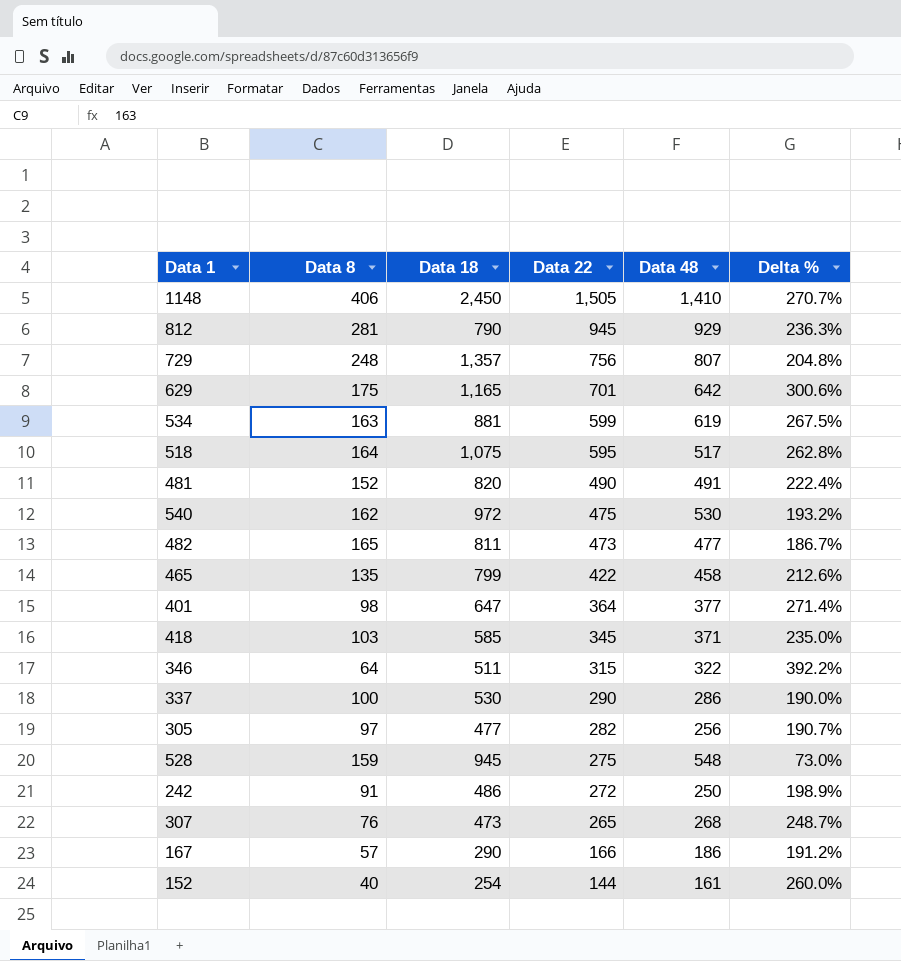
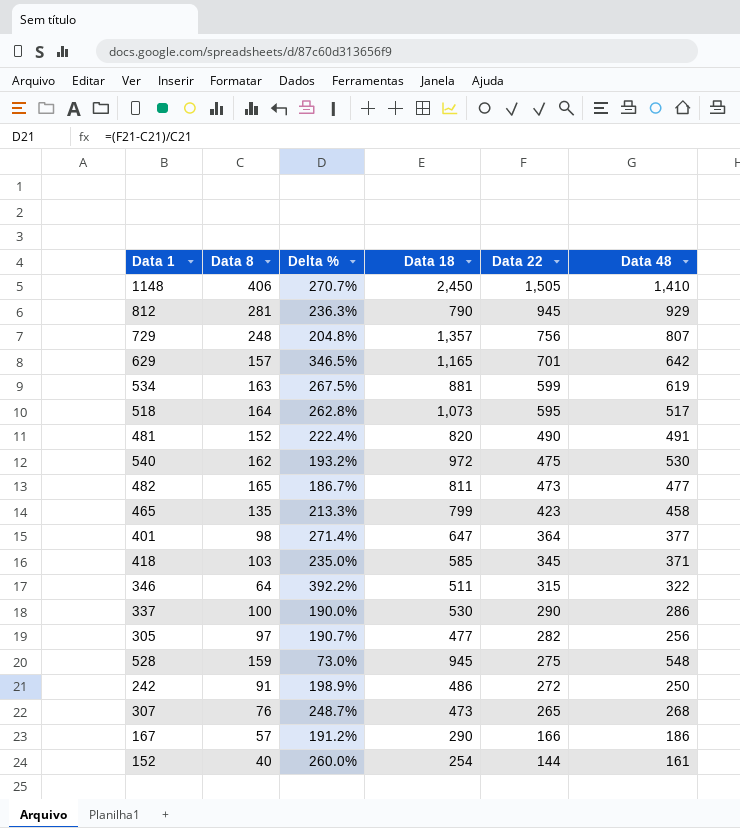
column Delta % | position: 6 -> 3
629 | Data 8: 175 -> 157
629 | Delta %: 300.6% -> 346.5%
518 | Data 18: 1,075 -> 1,073
465 | Delta %: 212.6% -> 213.3%
465 | Data 22: 422 -> 423

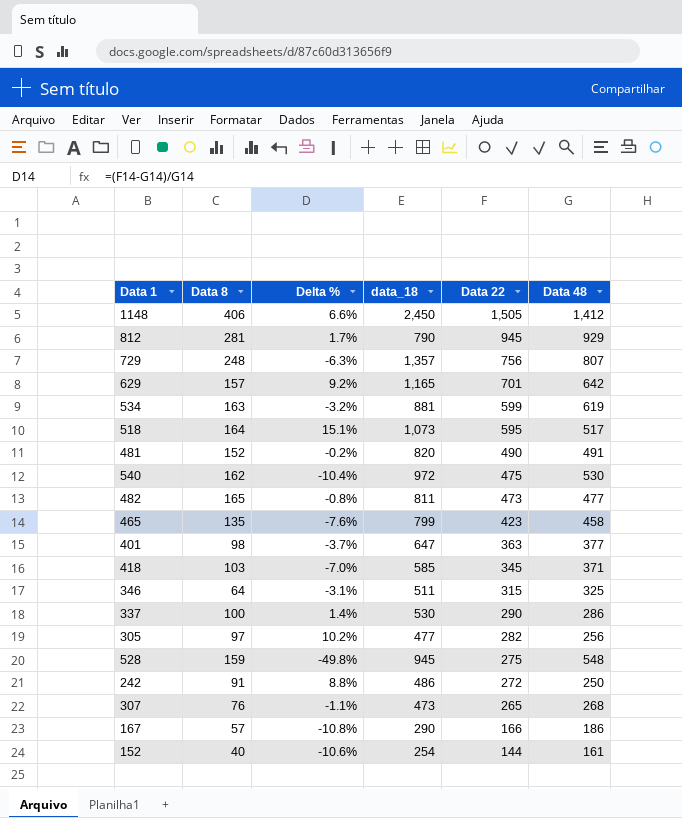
column Delta % | formula: ([Data 22] - [Data 8]) / [Data 8] -> ([Data 22] - [Data 48]) / [Data 48]
column name: Data 18 -> data_18
1148 | Data 48: 1,410 -> 1,412
401 | Data 22: 364 -> 363
346 | Data 48: 322 -> 325

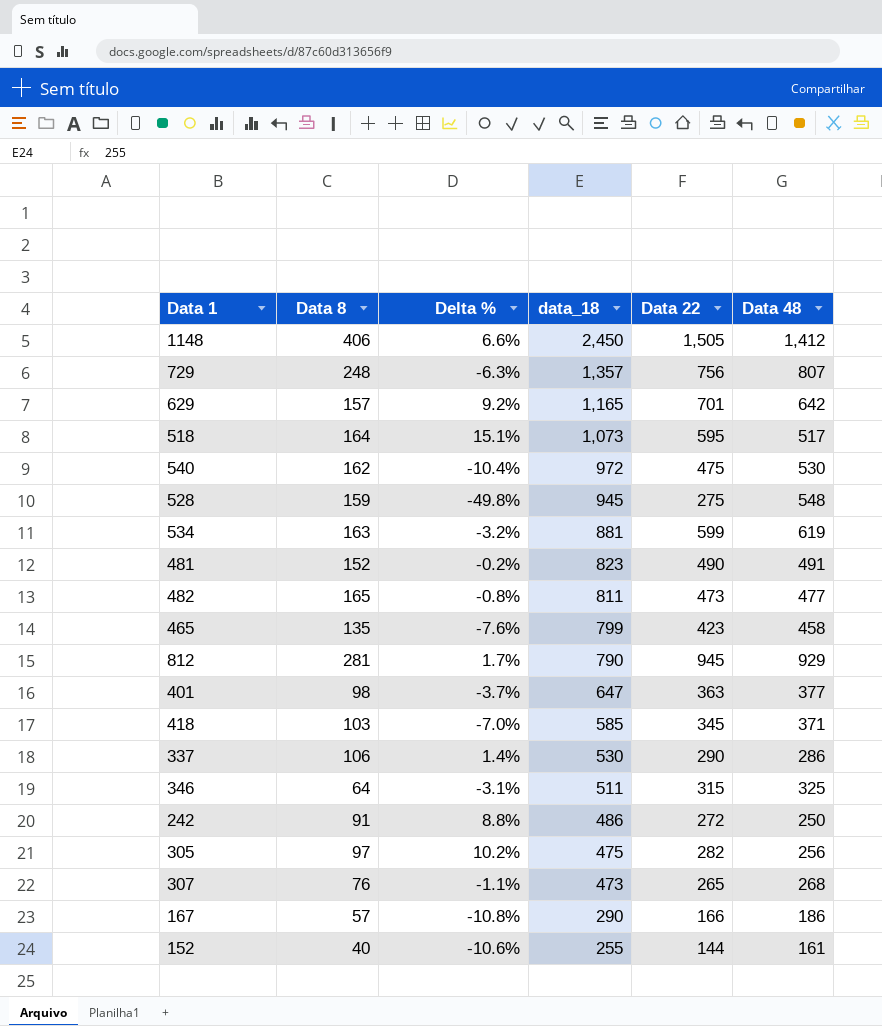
row order: Data 22 descending -> data_18 descending
481 | data_18: 820 -> 823
337 | Data 8: 100 -> 106
305 | data_18: 477 -> 475
152 | data_18: 254 -> 255

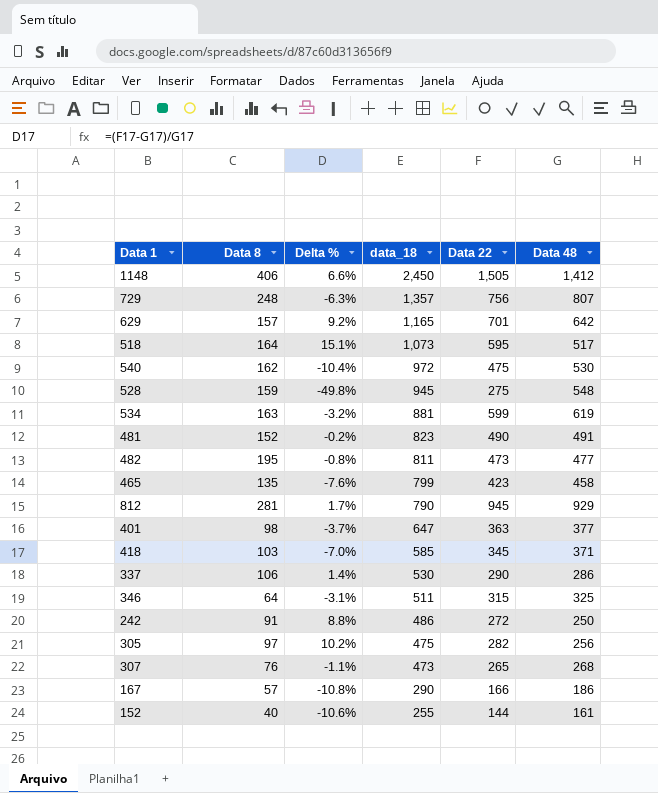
482 | Data 8: 165 -> 195

